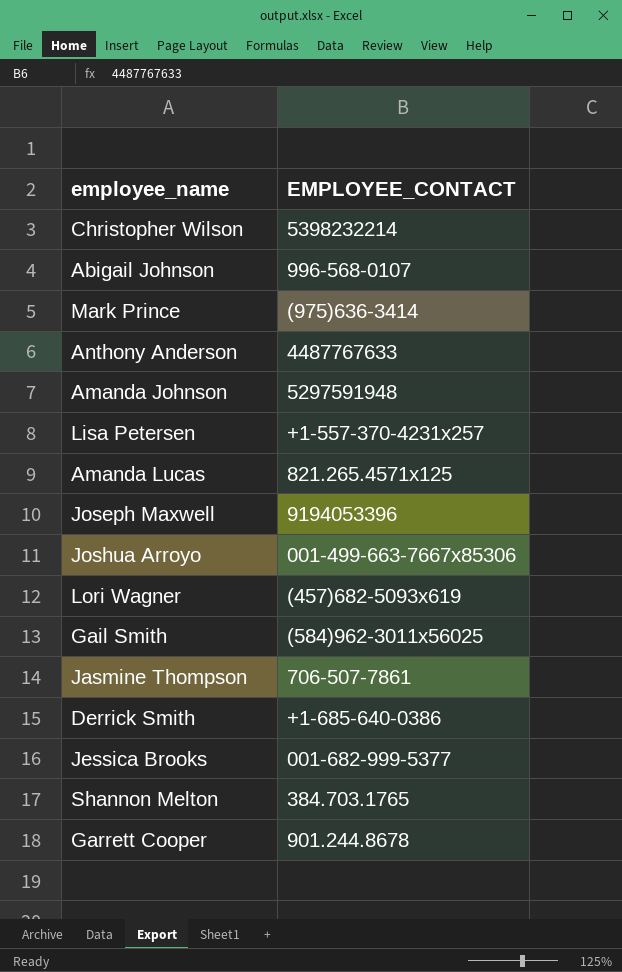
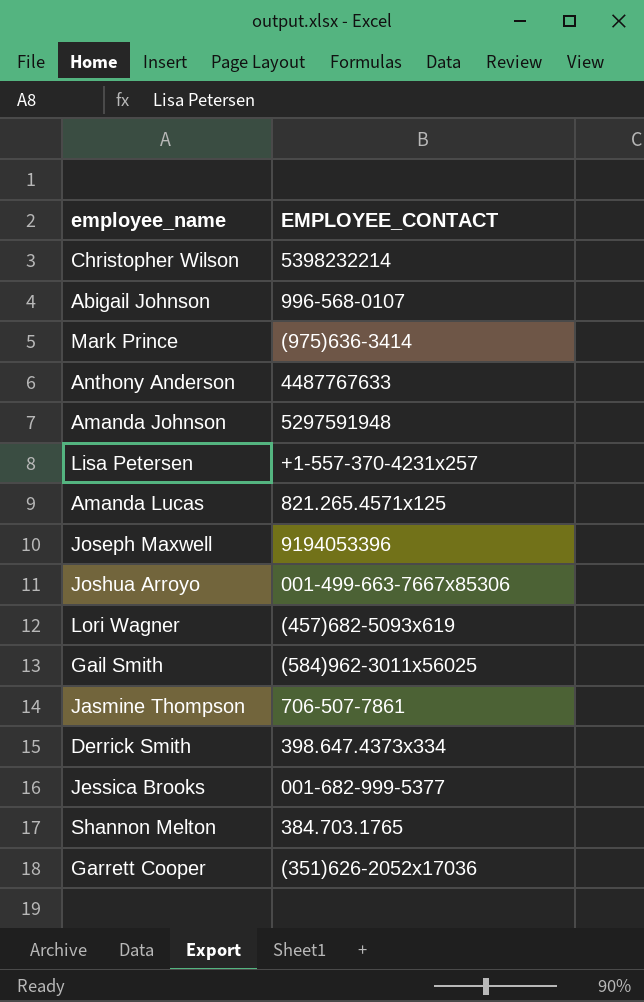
Derrick Smith | EMPLOYEE_CONTACT: +1-685-640-0386 -> 398.647.4373x334
Garrett Cooper | EMPLOYEE_CONTACT: 901.244.8678 -> (351)626-2052x17036

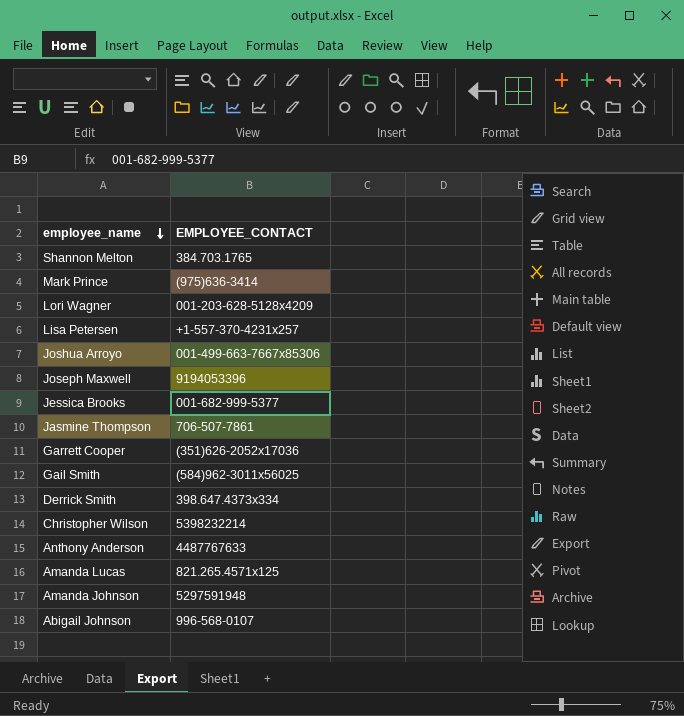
row order: none -> employee_name descending
Lori Wagner | EMPLOYEE_CONTACT: (457)682-5093x619 -> 001-203-628-5128x4209

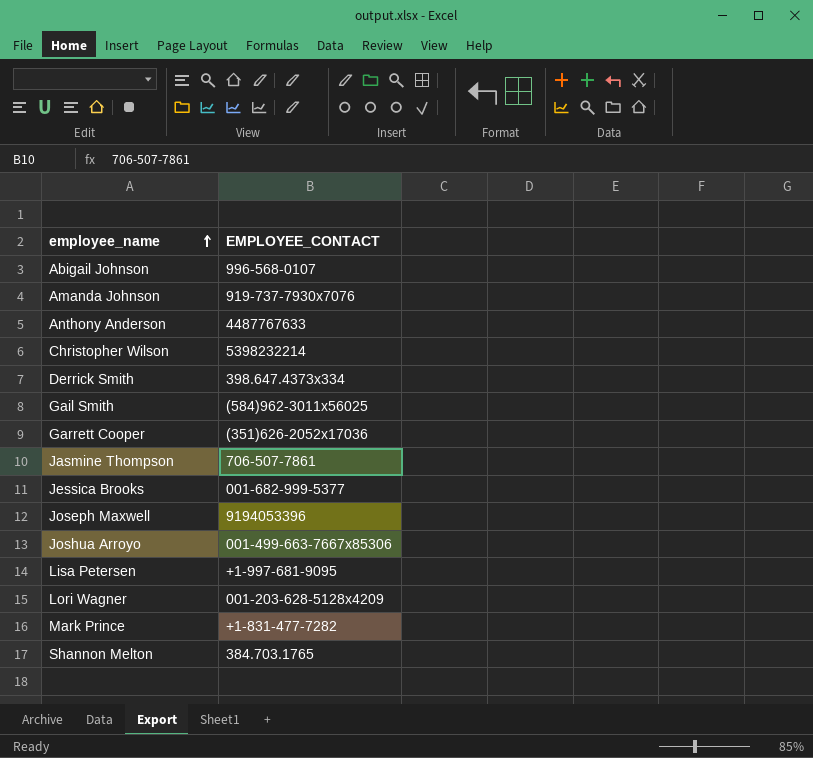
row order: employee_name descending -> employee_name ascending
row Amanda Lucas: 821.265.4571x125 -> none
Amanda Johnson | EMPLOYEE_CONTACT: 5297591948 -> 919-737-7930x7076
Lisa Petersen | EMPLOYEE_CONTACT: +1-557-370-4231x257 -> +1-997-681-9095
Mark Prince | EMPLOYEE_CONTACT: (975)636-3414 -> +1-831-477-7282

